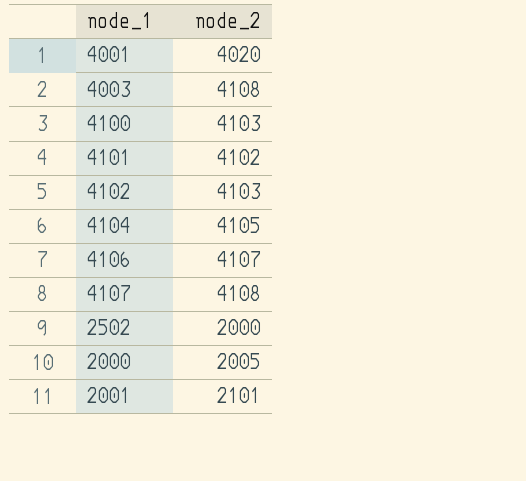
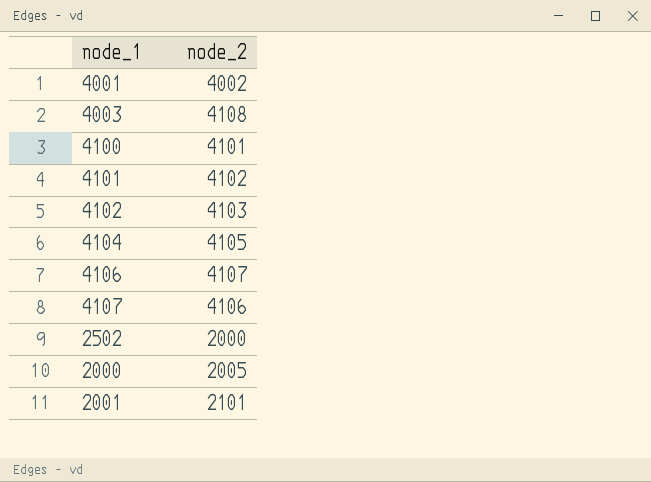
4001 | node_2: 4020 -> 4002
4100 | node_2: 4103 -> 4101
4107 | node_2: 4108 -> 4106

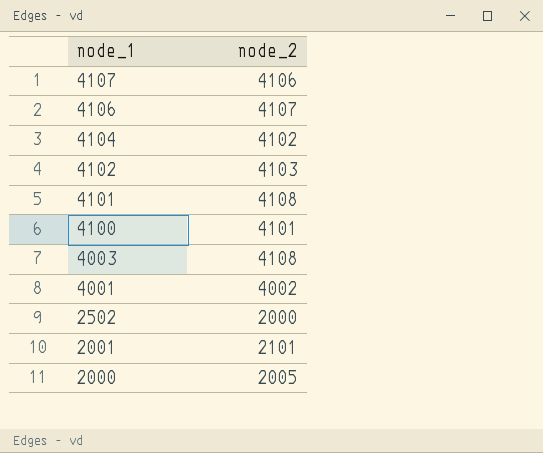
row order: none -> node_1 descending
4104 | node_2: 4105 -> 4102
4101 | node_2: 4102 -> 4108

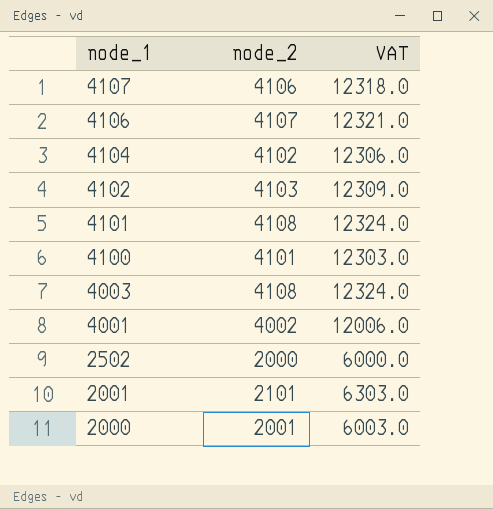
column VAT | formula: none -> [node_2] * 3
2000 | node_2: 2005 -> 2001

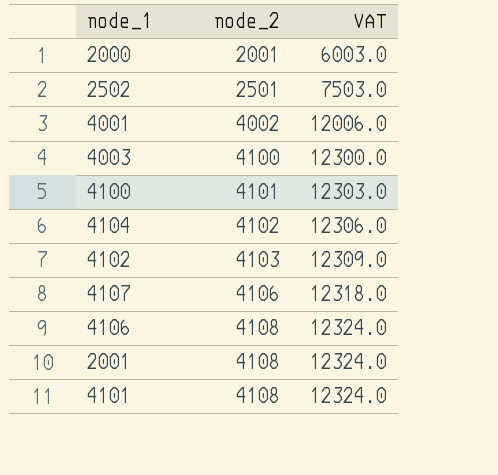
row order: node_1 descending -> node_2 ascending
2502 | node_2: 2000 -> 2501
2502 | VAT: 6000.0 -> 7503.0
4003 | node_2: 4108 -> 4100
4003 | VAT: 12324.0 -> 12300.0
4106 | node_2: 4107 -> 4108
4106 | VAT: 12321.0 -> 12324.0
2001 | node_2: 2101 -> 4108
2001 | VAT: 6303.0 -> 12324.0

